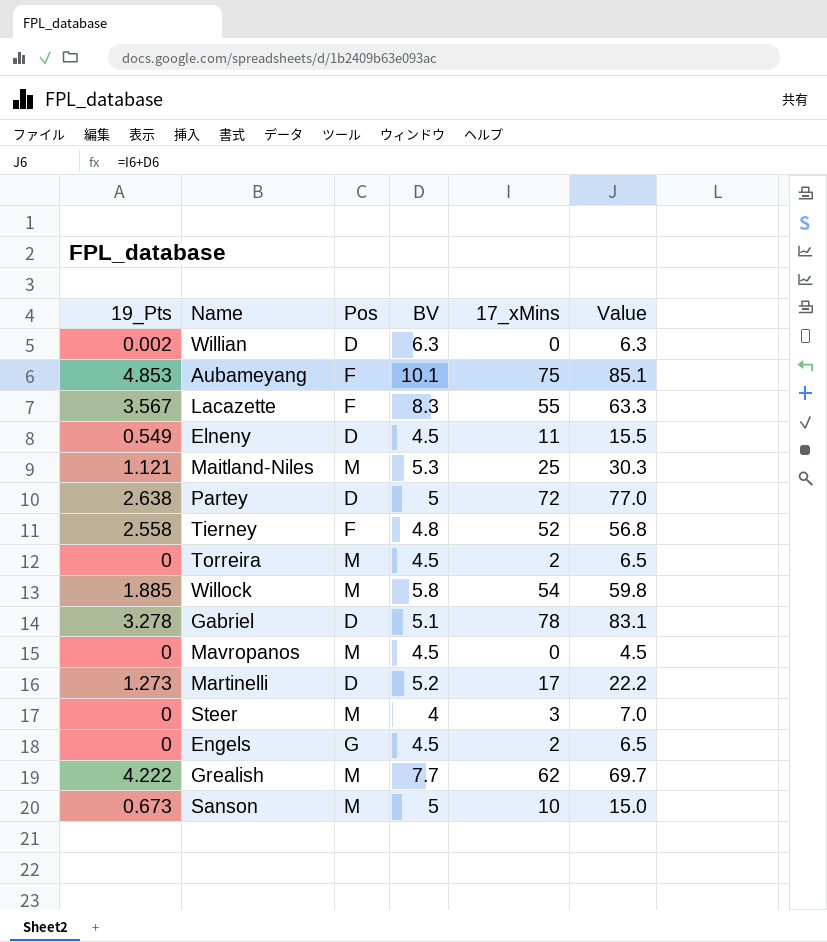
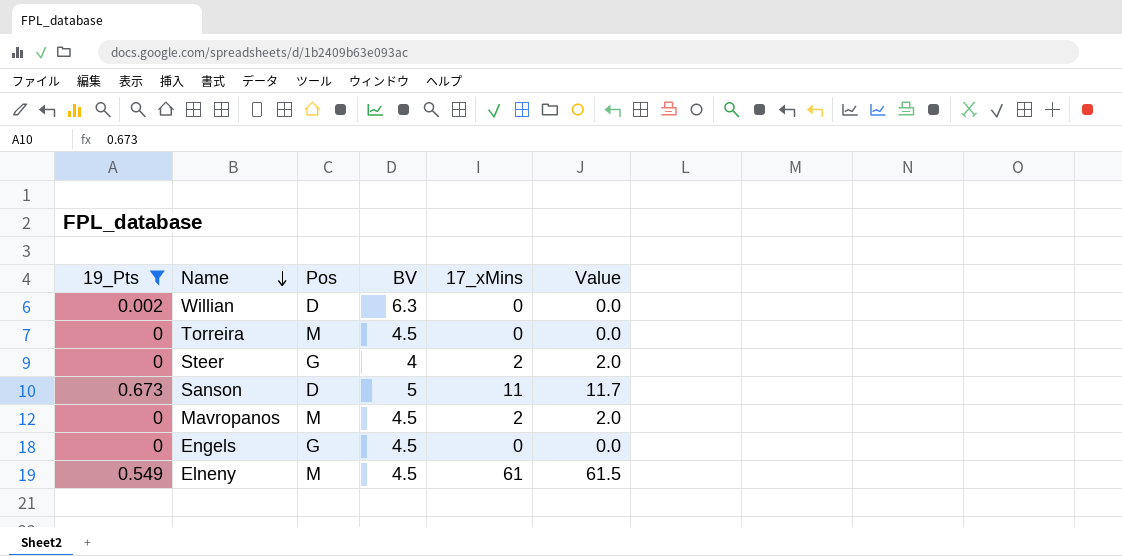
filter: none -> 19_Pts <= 0.673
row order: none -> Name descending
column Value | formula: [BV] + [17_xMins] -> [19_Pts] + [17_xMins]
Torreira | 17_xMins: 2 -> 0
Steer | Pos: M -> G
Steer | 17_xMins: 3 -> 2
Sanson | Pos: M -> D
Sanson | 17_xMins: 10 -> 11
Mavropanos | 17_xMins: 0 -> 2
Engels | 17_xMins: 2 -> 0
Elneny | Pos: D -> M
Elneny | 17_xMins: 11 -> 61

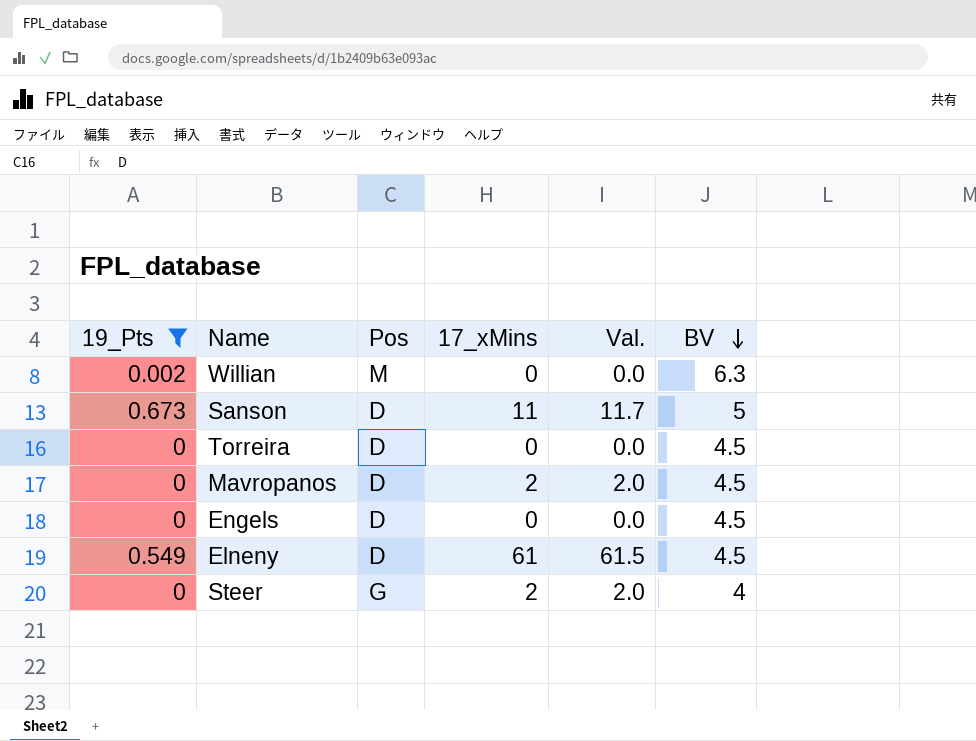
row order: Name descending -> BV descending
column name: Value -> Val.
column BV | position: 4 -> 6
Willian | Pos: D -> M
Torreira | Pos: M -> D
Mavropanos | Pos: M -> D
Engels | Pos: G -> D
Elneny | Pos: M -> D

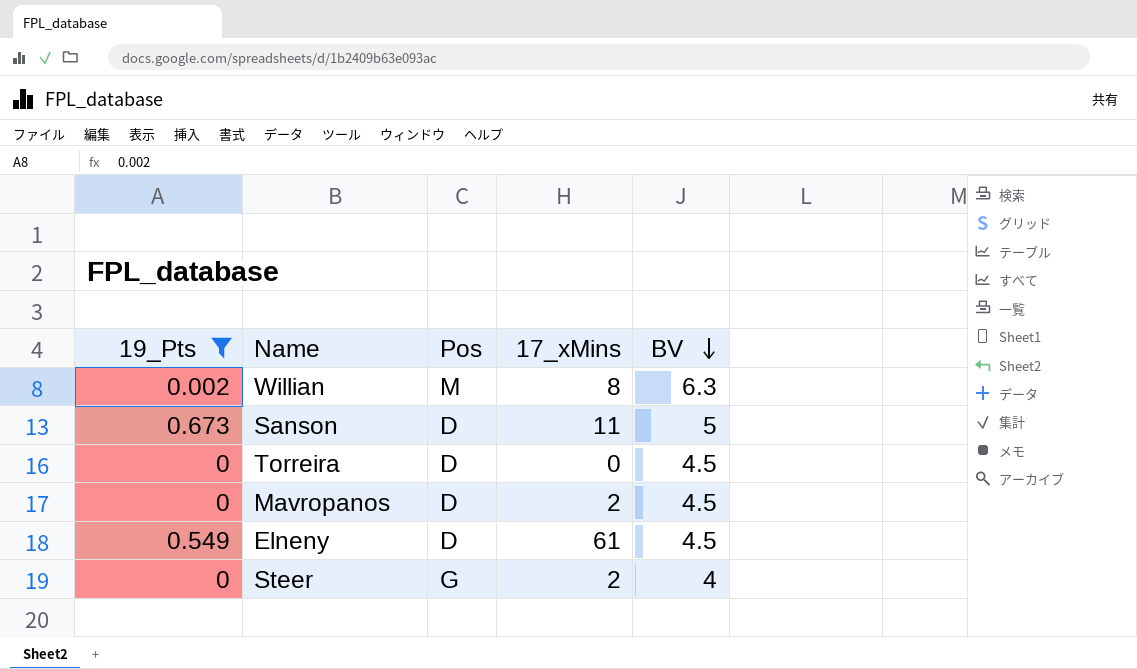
column Val. | formula: [19_Pts] + [17_xMins] -> none
row Engels: 0 | D | 0 | 0.0 | 4.5 -> none
Willian | 17_xMins: 0 -> 8

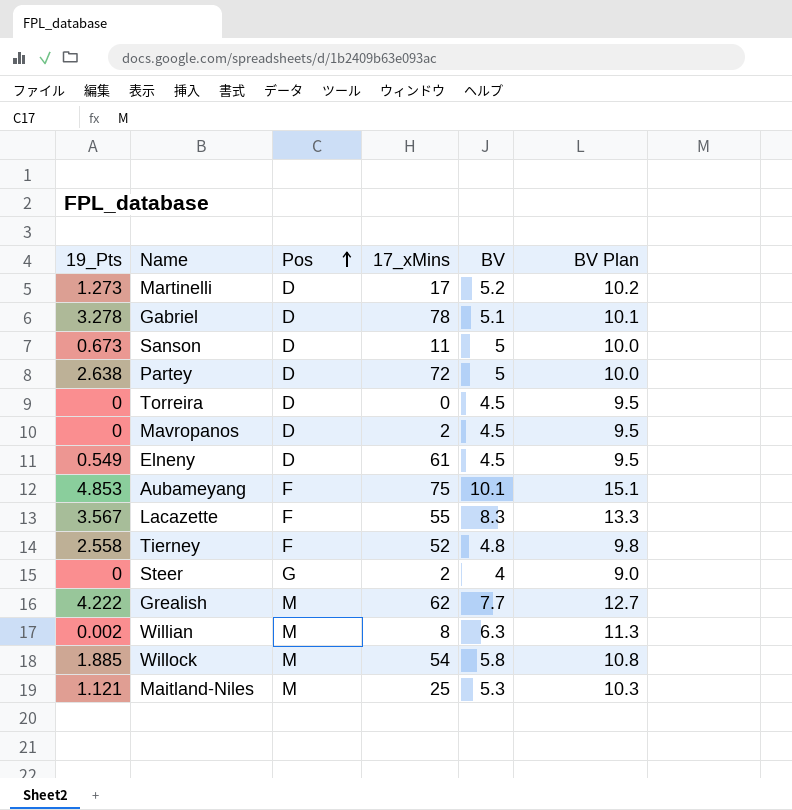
filter: 19_Pts <= 0.673 -> none
row order: BV descending -> Pos ascending
column BV Plan | formula: none -> [BV] + 5

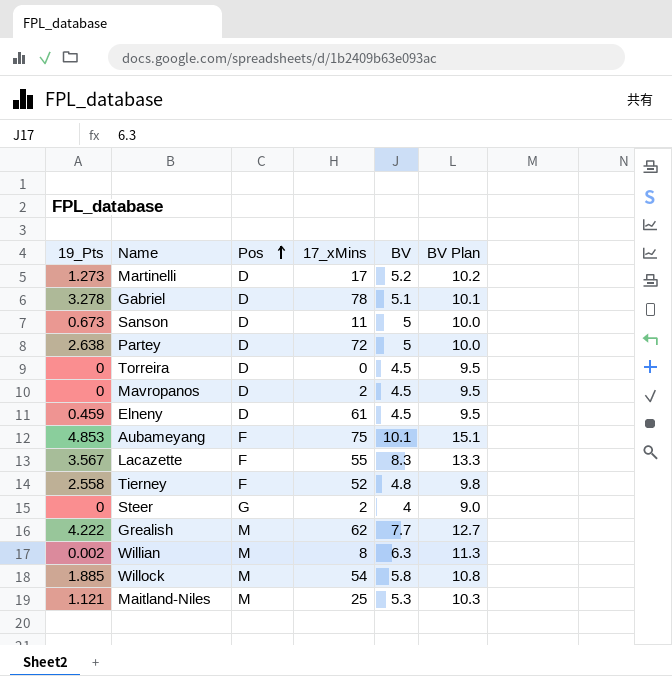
Elneny | 19_Pts: 0.549 -> 0.459

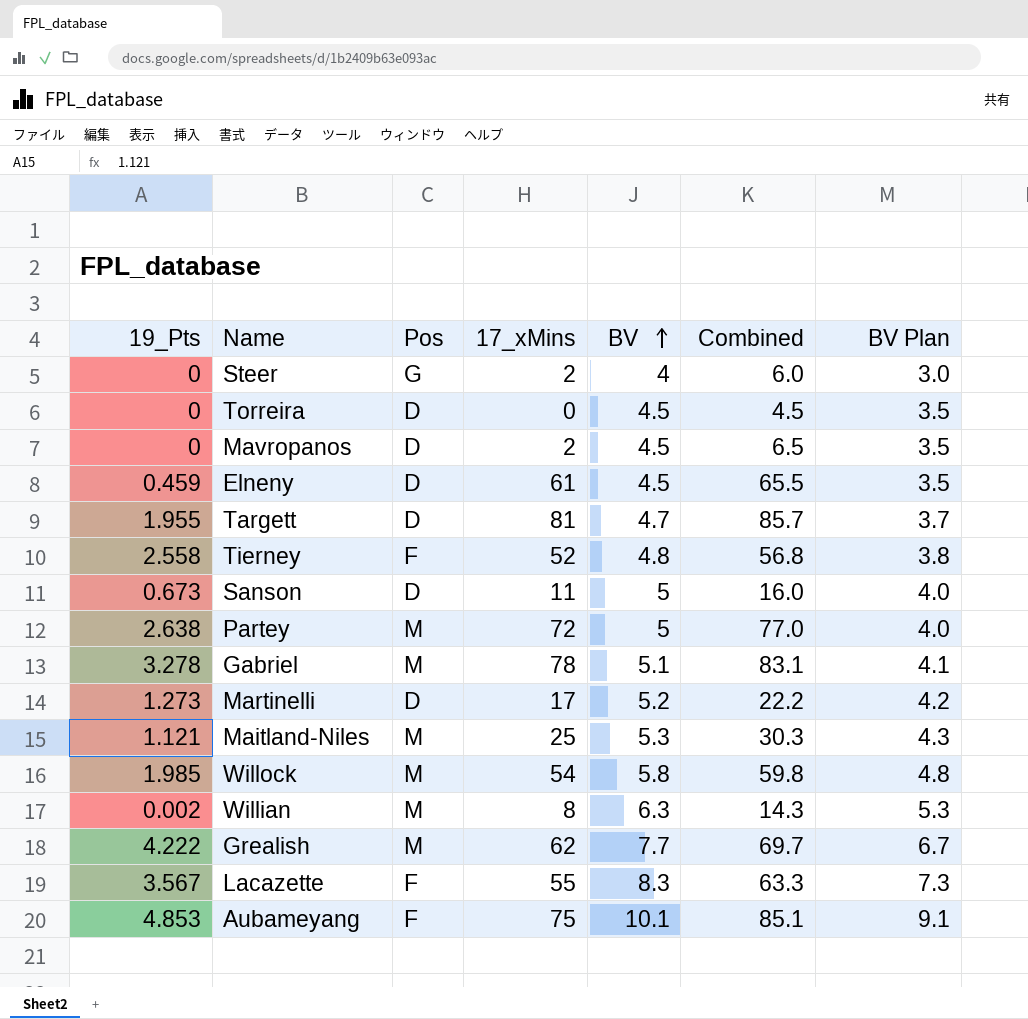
row order: Pos ascending -> BV ascending
column Combined | formula: none -> [17_xMins] + [BV]
column BV Plan | formula: [BV] + 5 -> [BV] - 1
row Targett: none -> 1.955 | D | 81 | 4.7 | 85.7 | 3.7
Partey | Pos: D -> M
Gabriel | Pos: D -> M
Willock | 19_Pts: 1.885 -> 1.985

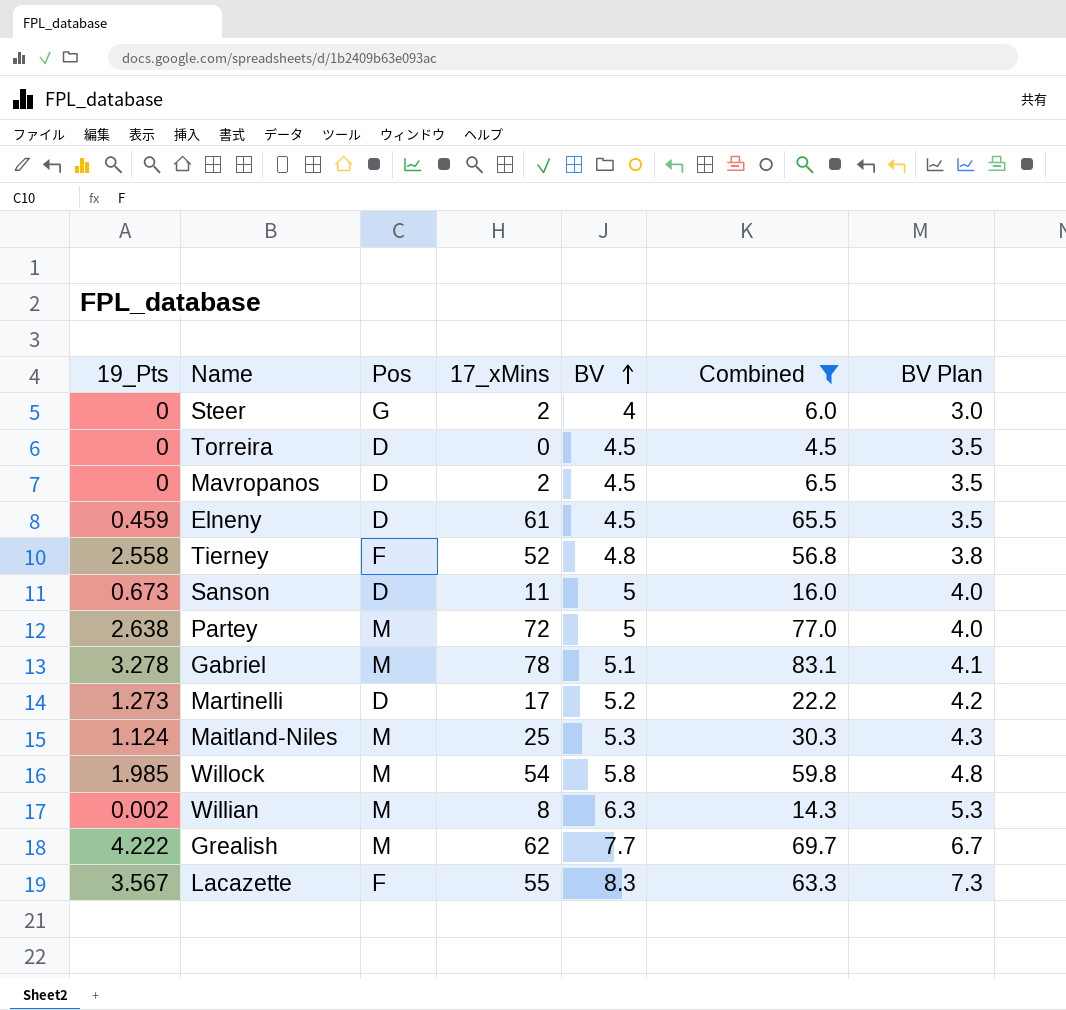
filter: none -> Combined <= 83.1
Maitland-Niles | 19_Pts: 1.121 -> 1.124

